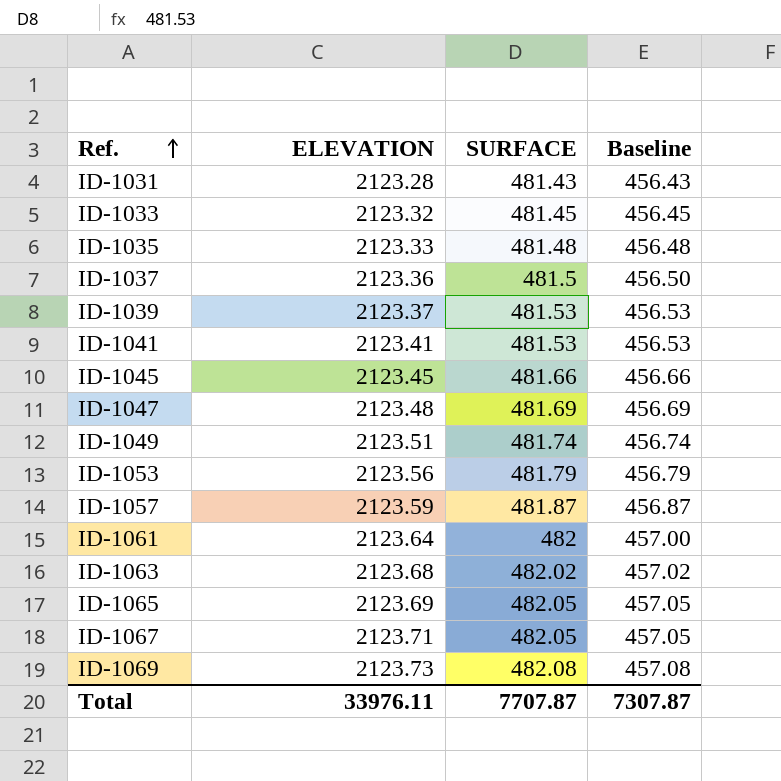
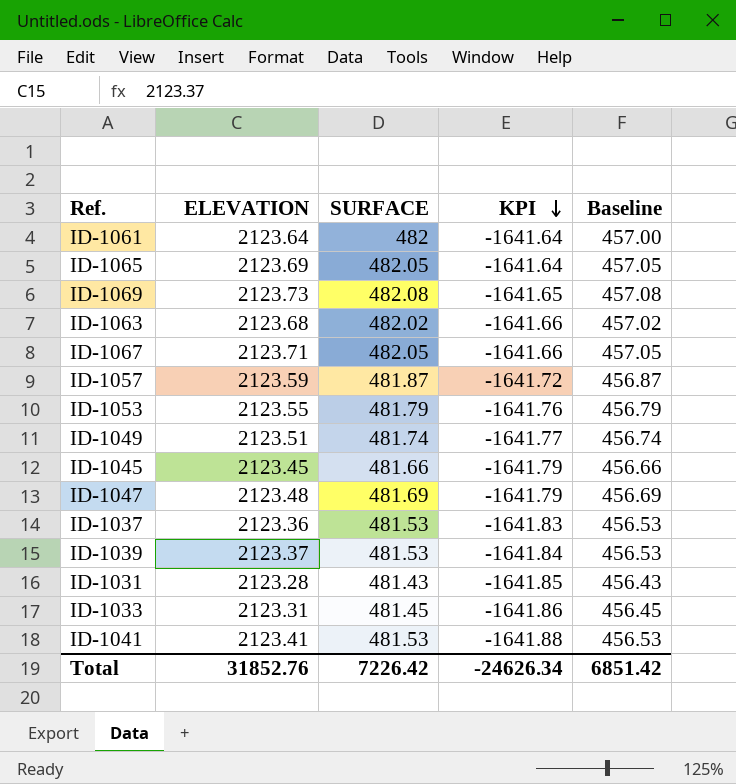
row order: Ref. ascending -> KPI descending
column KPI | formula: none -> [SURFACE] - [ELEVATION]
row ID-1035: 2123.33 | 481.48 | 456.48 -> none
ID-1053 | ELEVATION: 2123.56 -> 2123.55
ID-1037 | SURFACE: 481.5 -> 481.53
ID-1037 | Baseline: 456.50 -> 456.53
ID-1033 | ELEVATION: 2123.32 -> 2123.31
Total | ELEVATION: 33976.11 -> 31852.76
Total | SURFACE: 7707.87 -> 7226.42
Total | Baseline: 7307.87 -> 6851.42

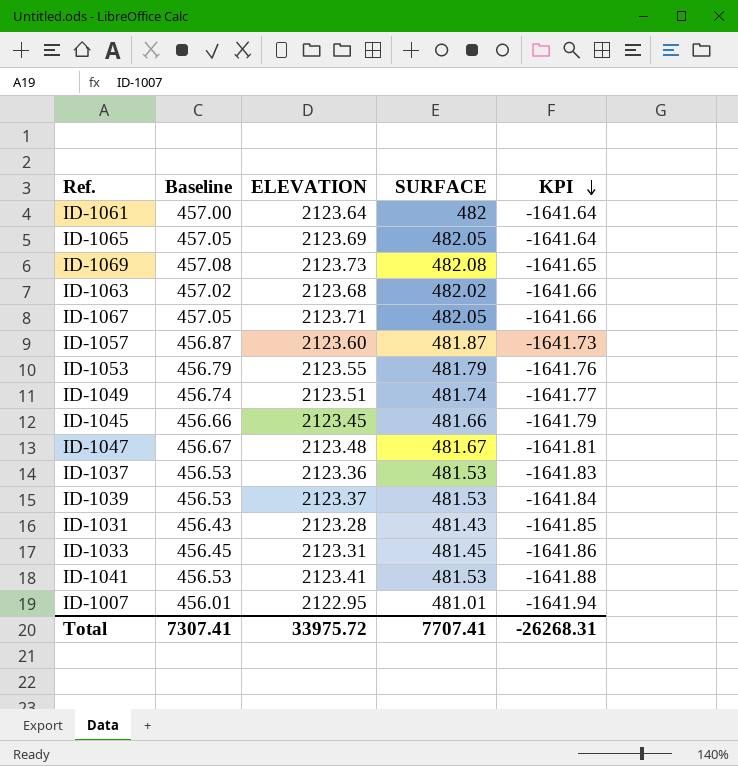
column Baseline | position: 5 -> 2
ID-1057 | ELEVATION: 2123.59 -> 2123.60
ID-1057 | KPI: -1641.72 -> -1641.73
ID-1047 | Baseline: 456.69 -> 456.67
ID-1047 | SURFACE: 481.69 -> 481.67
ID-1047 | KPI: -1641.79 -> -1641.81
row ID-1007: none -> 456.01 | 2122.95 | 481.01 | -1641.94
Total | Baseline: 6851.42 -> 7307.41
Total | ELEVATION: 31852.76 -> 33975.72
Total | SURFACE: 7226.42 -> 7707.41
Total | KPI: -24626.34 -> -26268.31

